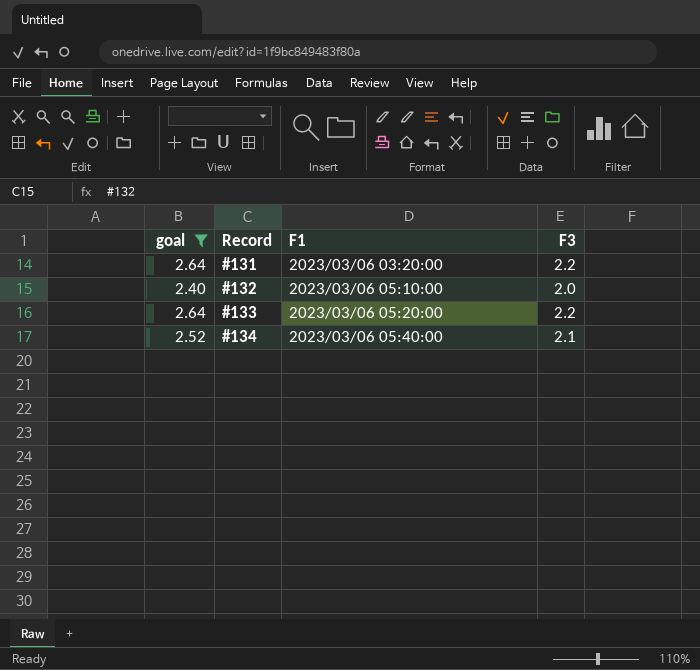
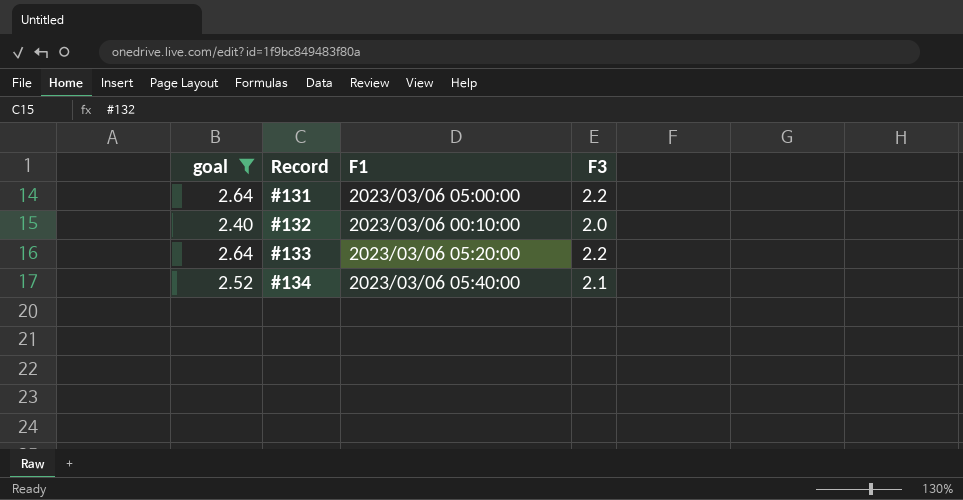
#131 | F1: 2023/03/06 03:20:00 -> 2023/03/06 05:00:00
#132 | F1: 2023/03/06 05:10:00 -> 2023/03/06 00:10:00

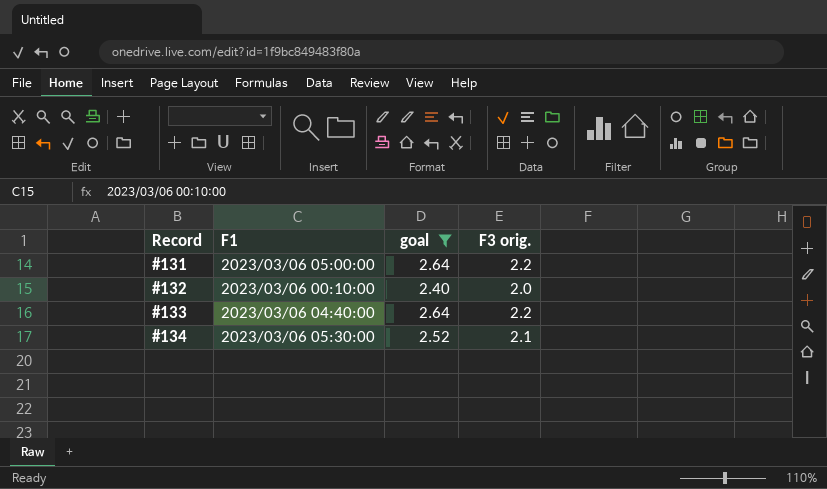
column goal | position: 1 -> 3
column name: F3 -> F3 orig.
#133 | F1: 2023/03/06 05:20:00 -> 2023/03/06 04:40:00
#134 | F1: 2023/03/06 05:40:00 -> 2023/03/06 05:30:00

